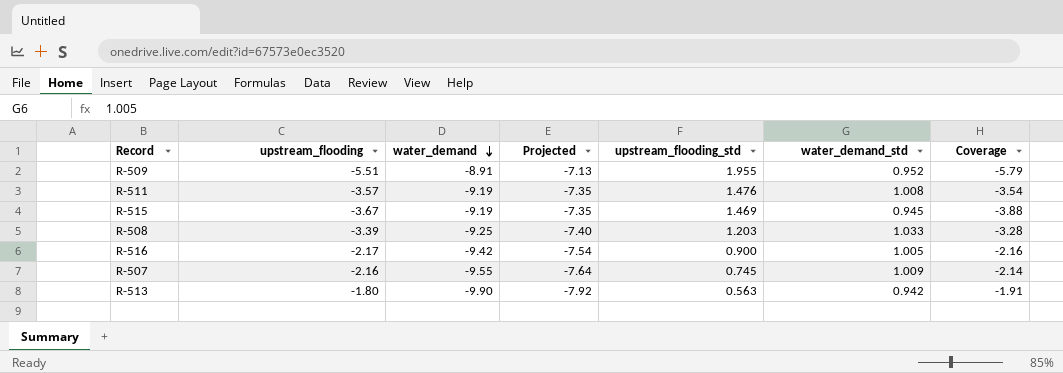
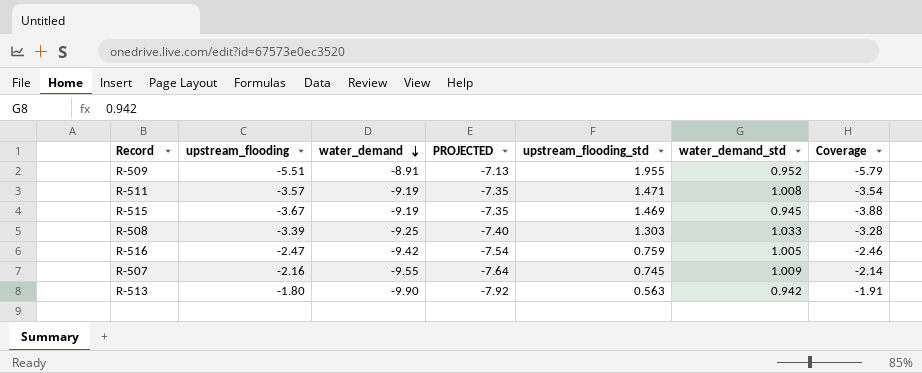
column name: Projected -> PROJECTED
R-511 | upstream_flooding_std: 1.476 -> 1.471
R-508 | upstream_flooding_std: 1.203 -> 1.303
R-516 | upstream_flooding: -2.17 -> -2.47
R-516 | upstream_flooding_std: 0.900 -> 0.759
R-516 | Coverage: -2.16 -> -2.46

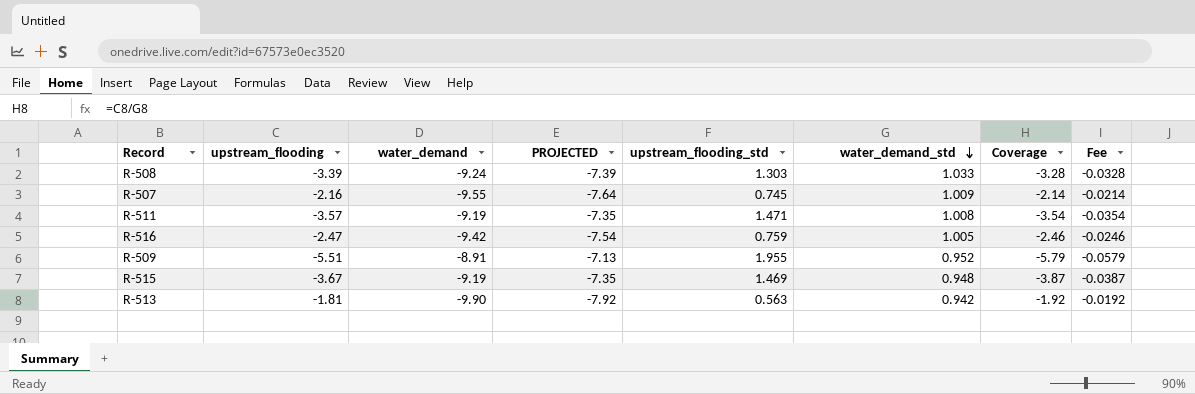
row order: water_demand descending -> water_demand_std descending
column Fee | formula: none -> [Coverage] * 0.01
R-508 | water_demand: -9.25 -> -9.24
R-508 | PROJECTED: -7.40 -> -7.39
R-515 | water_demand_std: 0.945 -> 0.948
R-515 | Coverage: -3.88 -> -3.87
R-513 | upstream_flooding: -1.80 -> -1.81
R-513 | Coverage: -1.91 -> -1.92

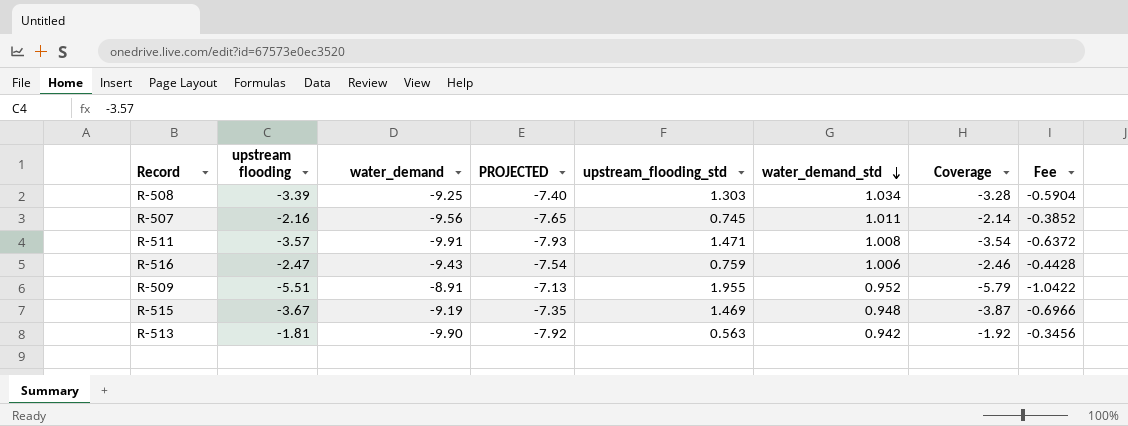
column name: upstream_flooding -> upstream flooding
column Fee | formula: [Coverage] * 0.01 -> [Coverage] * 0.18
R-508 | water_demand: -9.24 -> -9.25
R-508 | PROJECTED: -7.39 -> -7.40
R-508 | water_demand_std: 1.033 -> 1.034
R-507 | water_demand: -9.55 -> -9.56
R-507 | PROJECTED: -7.64 -> -7.65
R-507 | water_demand_std: 1.009 -> 1.011
R-511 | water_demand: -9.19 -> -9.91
R-511 | PROJECTED: -7.35 -> -7.93
R-516 | water_demand: -9.42 -> -9.43
R-516 | water_demand_std: 1.005 -> 1.006

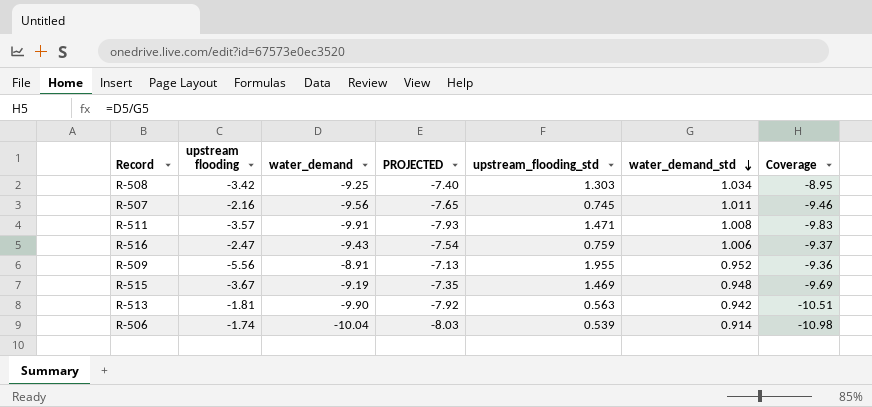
column Fee | formula: [Coverage] * 0.18 -> none
column Coverage | formula: [upstream flooding] / [water_demand_std] -> [water_demand] / [water_demand_std]
R-508 | upstream flooding: -3.39 -> -3.42
R-509 | upstream flooding: -5.51 -> -5.56
row R-506: none -> -1.74 | -10.04 | -8.03 | 0.539 | 0.914 | -10.98

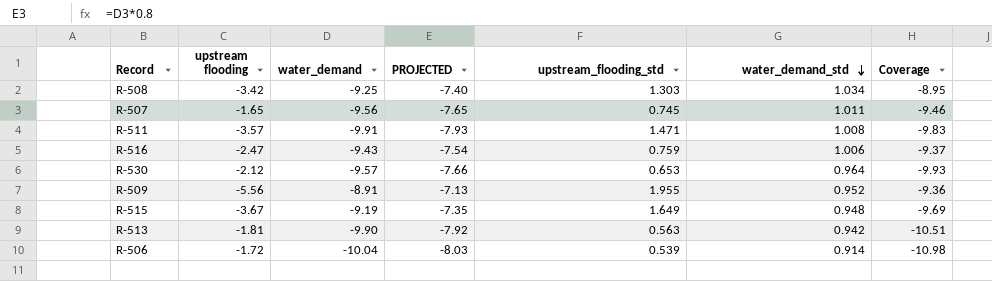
R-507 | upstream flooding: -2.16 -> -1.65
row R-530: none -> -2.12 | -9.57 | -7.66 | 0.653 | 0.964 | -9.93
R-515 | upstream_flooding_std: 1.469 -> 1.649
R-506 | upstream flooding: -1.74 -> -1.72

